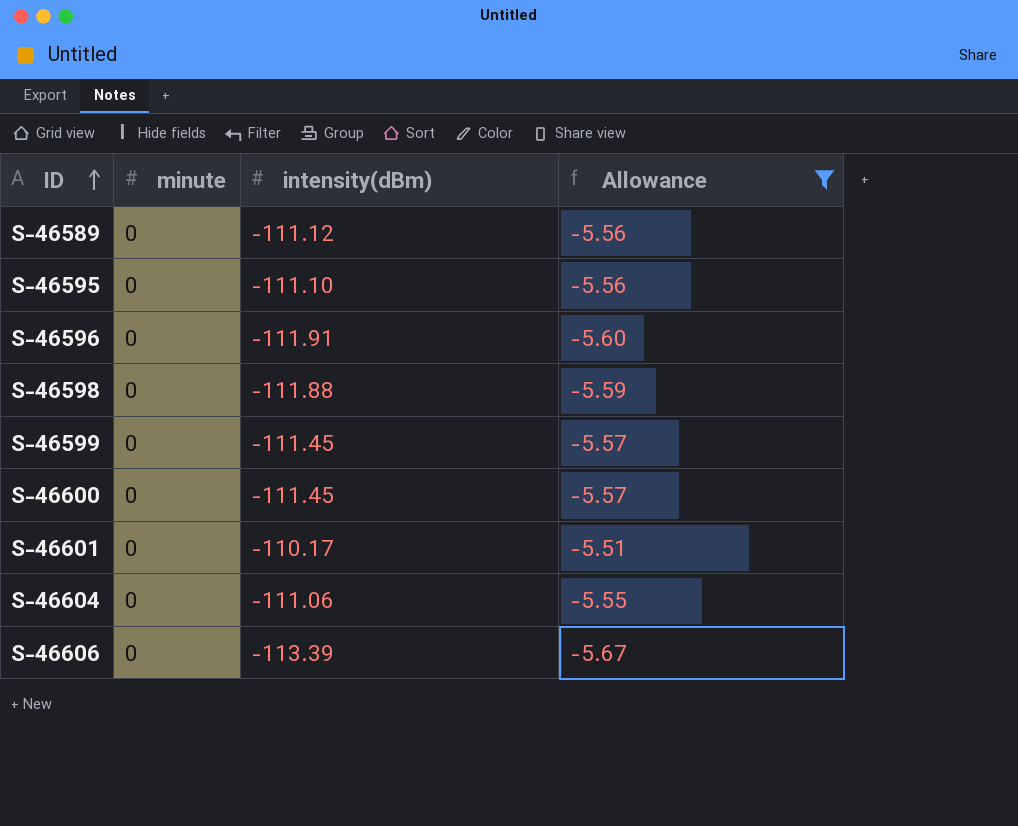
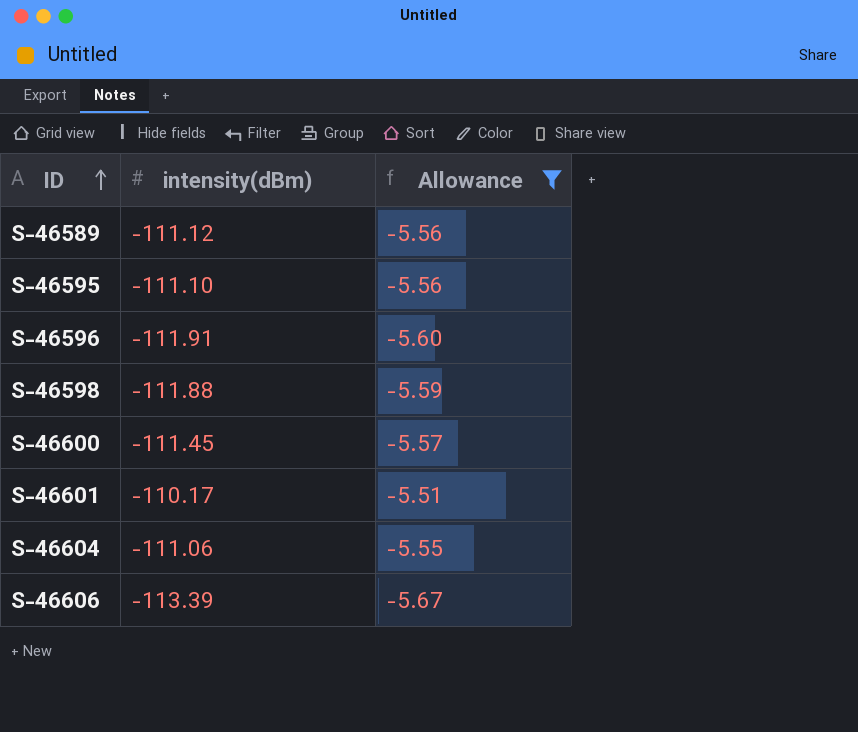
column minute | position: 2 -> none
row S-46599: 0 | -111.45 | -5.57 -> none

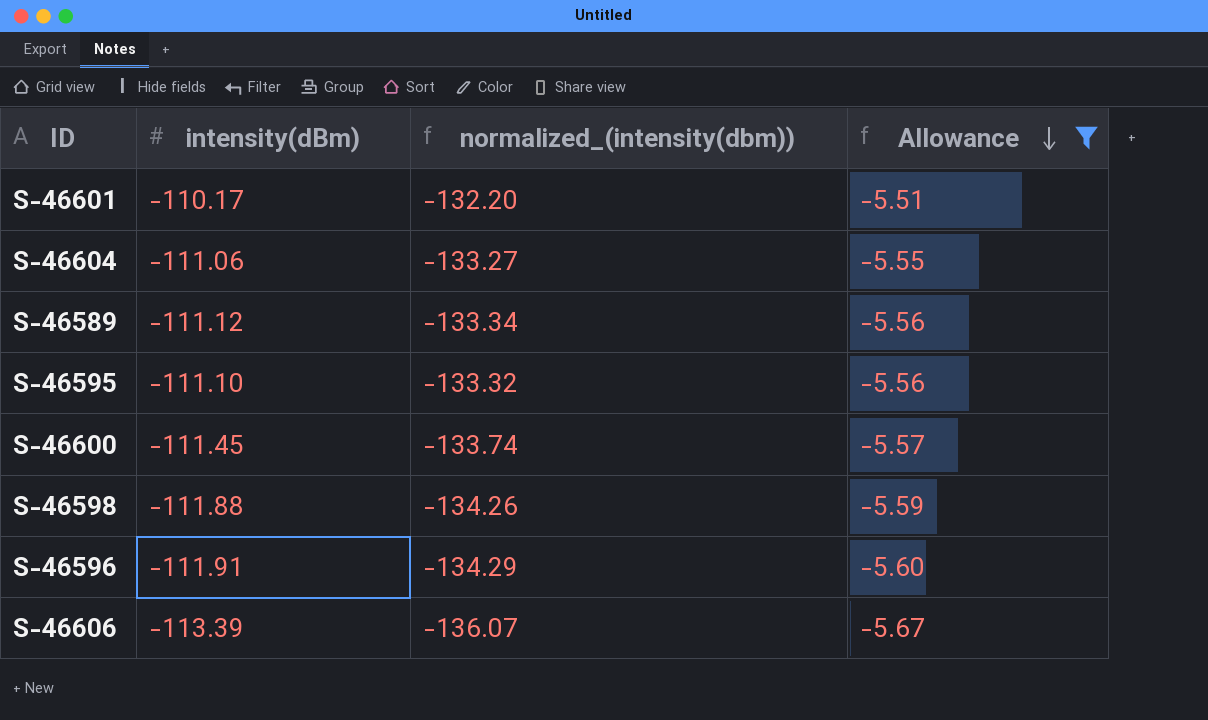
row order: ID ascending -> Allowance descending
column normalized_(intensity(dbm)) | formula: none -> [intensity(dBm)] * 1.2

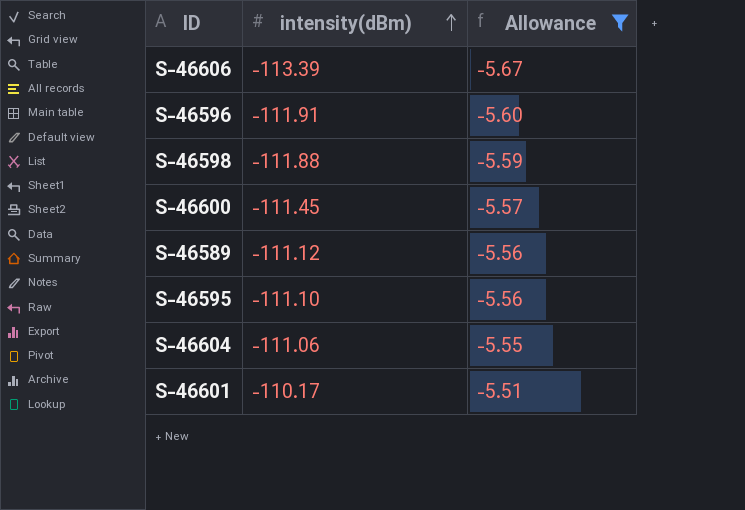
row order: Allowance descending -> intensity(dBm) ascending
column normalized_(intensity(dbm)) | formula: [intensity(dBm)] * 1.2 -> none

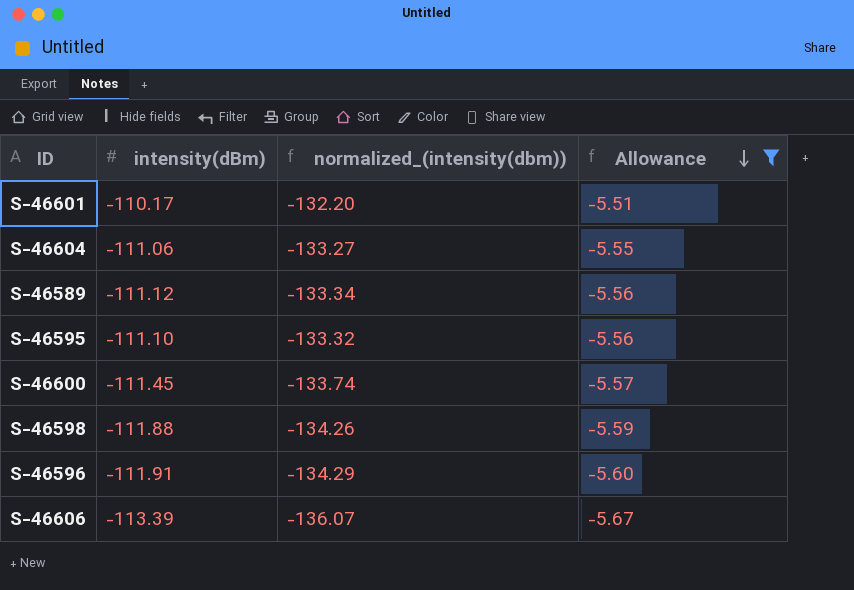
row order: intensity(dBm) ascending -> Allowance descending
column normalized_(intensity(dbm)) | formula: none -> [intensity(dBm)] * 1.2

